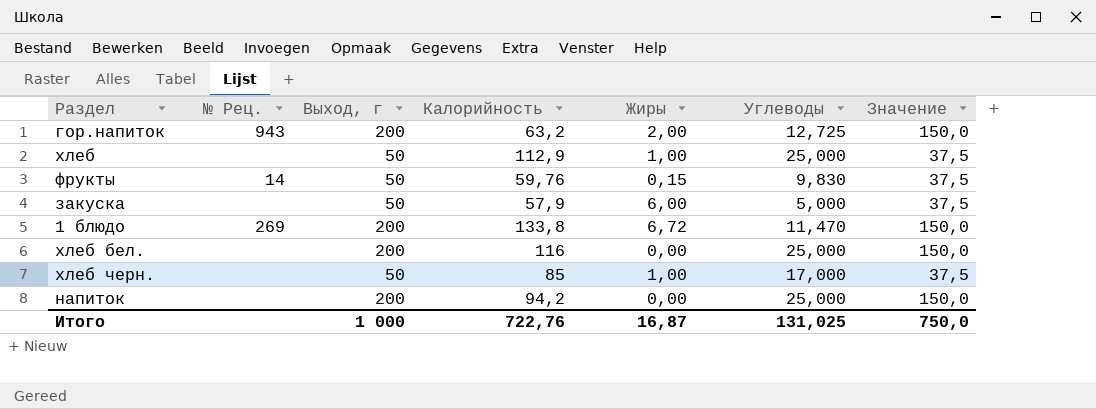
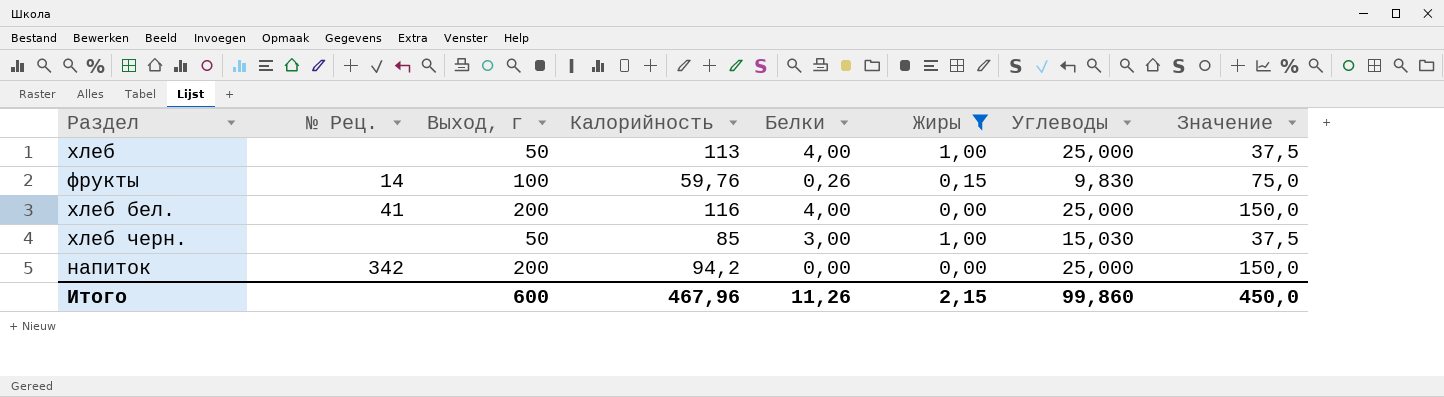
filter: none -> Жиры <= 1,00
column Белки | position: none -> 5
хлеб | Калорийность: 112,9 -> 113
фрукты | Выход, г: 50 -> 100
фрукты | Значение: 37,5 -> 75,0
хлеб бел. | № Рец.: none -> 41
хлеб черн. | Углеводы: 17,000 -> 15,030
напиток | № Рец.: none -> 342
Итого | Выход, г: 1 000 -> 600
Итого | Калорийность: 722,76 -> 467,96
Итого | Жиры: 16,87 -> 2,15
Итого | Углеводы: 131,025 -> 99,860
Итого | Значение: 750,0 -> 450,0

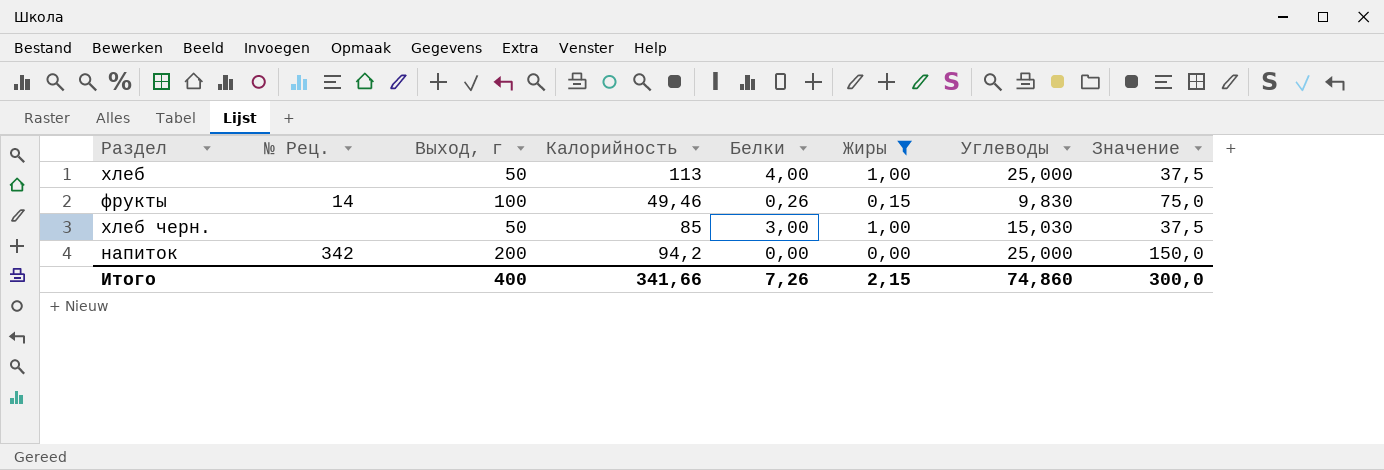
row хлеб бел.: 41 | 200 | 116 | 4,00 | 0,00 | 25,000 | 150,0 -> none
фрукты | Калорийность: 59,76 -> 49,46
Итого | Выход, г: 600 -> 400
Итого | Калорийность: 467,96 -> 341,66
Итого | Белки: 11,26 -> 7,26
Итого | Углеводы: 99,860 -> 74,860
Итого | Значение: 450,0 -> 300,0

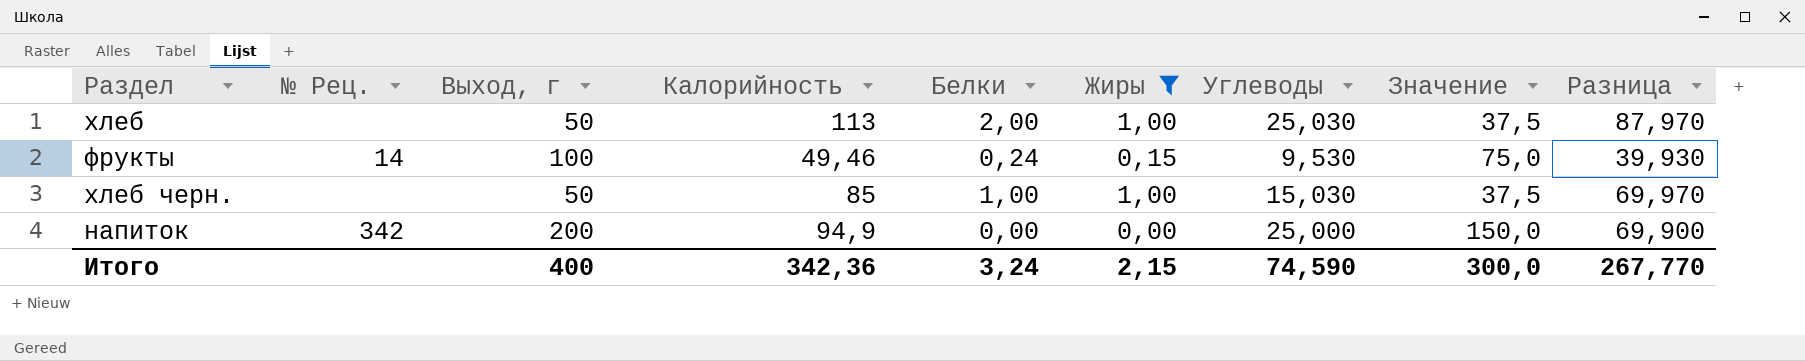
column Разница | formula: none -> [Калорийность] - [Углеводы]
хлеб | Белки: 4,00 -> 2,00
хлеб | Углеводы: 25,000 -> 25,030
фрукты | Белки: 0,26 -> 0,24
фрукты | Углеводы: 9,830 -> 9,530
хлеб черн. | Белки: 3,00 -> 1,00
напиток | Калорийность: 94,2 -> 94,9
Итого | Калорийность: 341,66 -> 342,36
Итого | Белки: 7,26 -> 3,24
Итого | Углеводы: 74,860 -> 74,590

